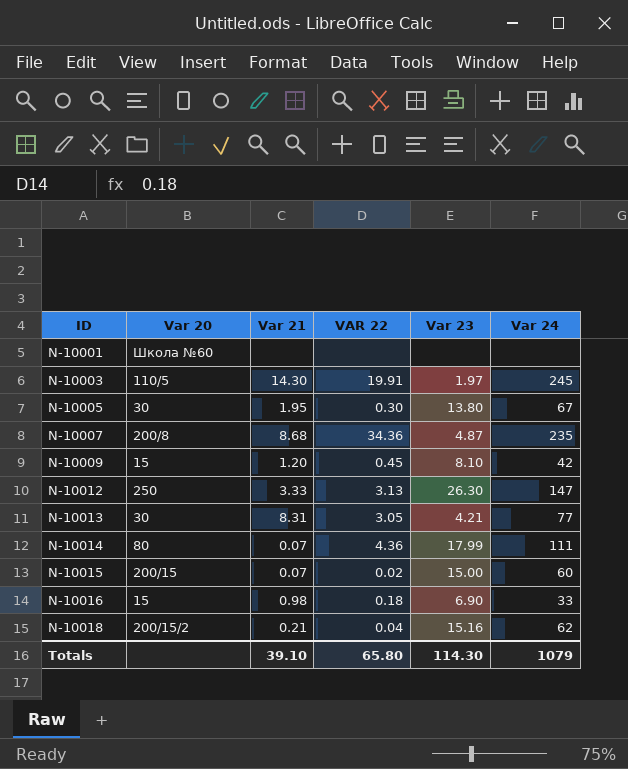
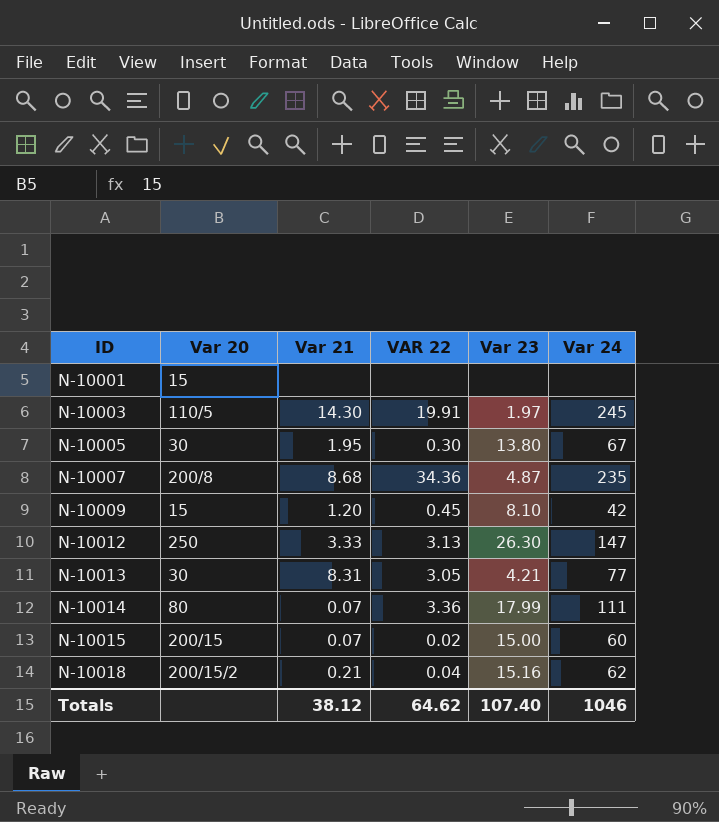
row N-10016: 15 | 0.98 | 0.18 | 6.90 | 33 -> none
N-10001 | Var 20: Школа №60 -> 15
N-10014 | VAR 22: 4.36 -> 3.36
Totals | Var 21: 39.10 -> 38.12
Totals | VAR 22: 65.80 -> 64.62
Totals | Var 23: 114.30 -> 107.40
Totals | Var 24: 1079 -> 1046

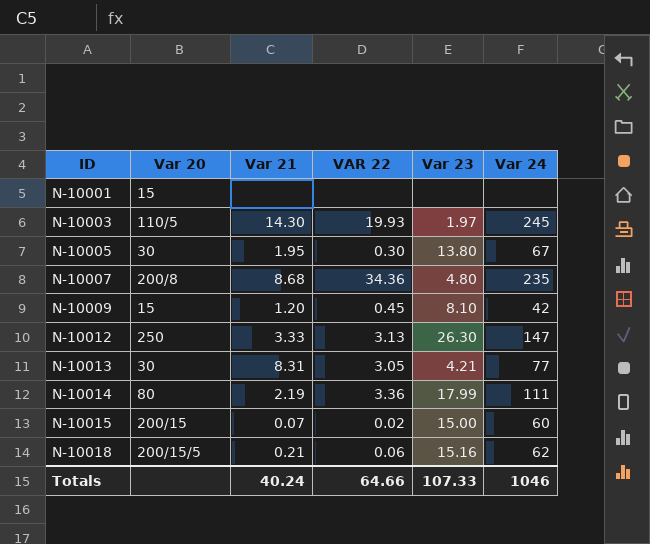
N-10003 | VAR 22: 19.91 -> 19.93
N-10007 | Var 23: 4.87 -> 4.80
N-10014 | Var 21: 0.07 -> 2.19
N-10018 | Var 20: 200/15/2 -> 200/15/5
N-10018 | VAR 22: 0.04 -> 0.06
Totals | Var 21: 38.12 -> 40.24
Totals | VAR 22: 64.62 -> 64.66
Totals | Var 23: 107.40 -> 107.33

